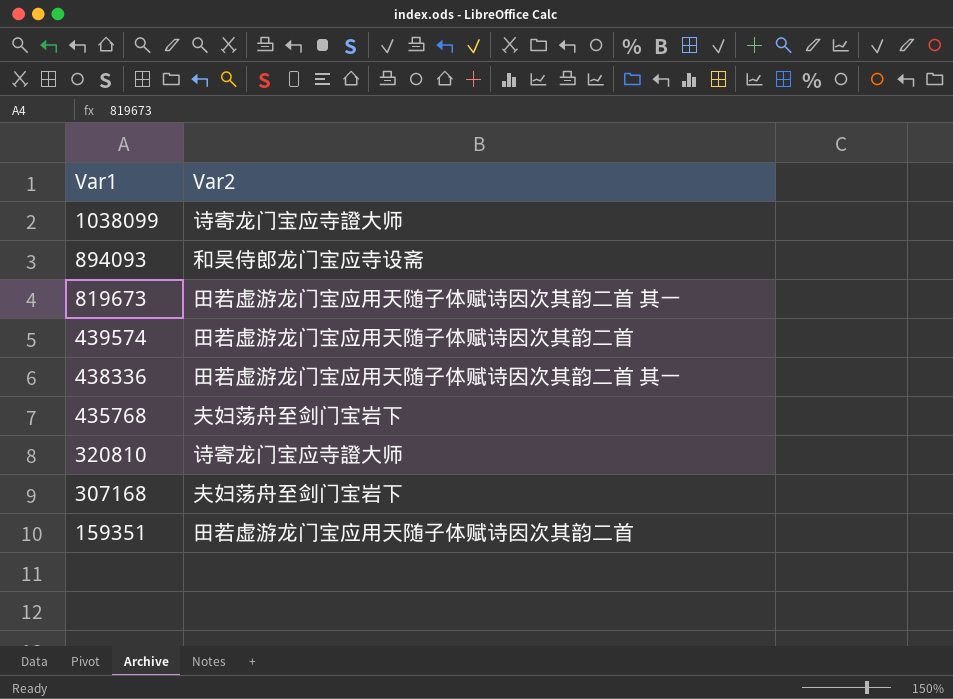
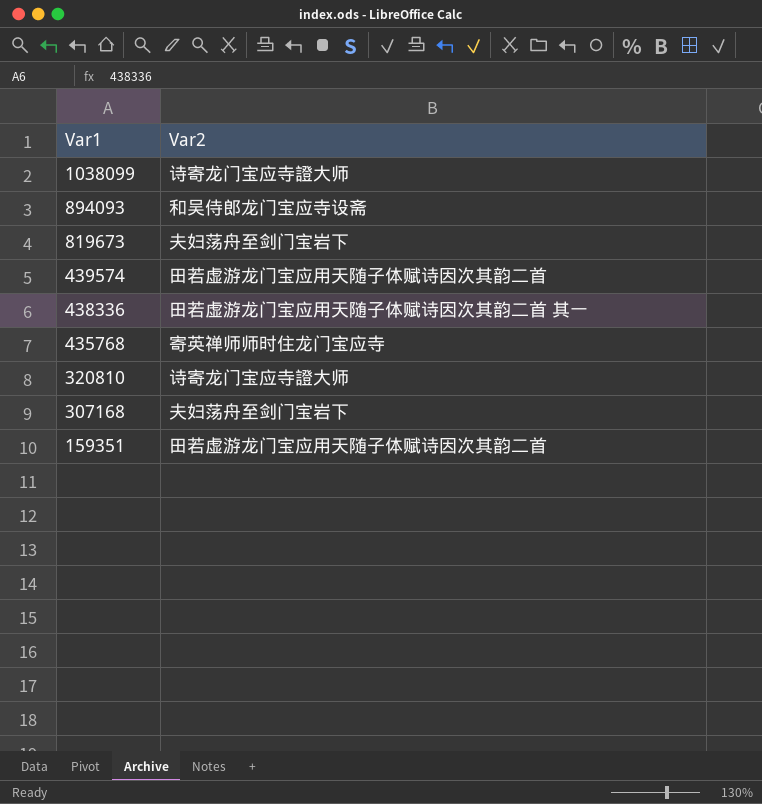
819673 | Var2: 田若虚游龙门宝应用天随子体赋诗因次其韵二首 其一 -> 夫妇荡舟至剑门宝岩下
435768 | Var2: 夫妇荡舟至剑门宝岩下 -> 寄英禅师师时住龙门宝应寺

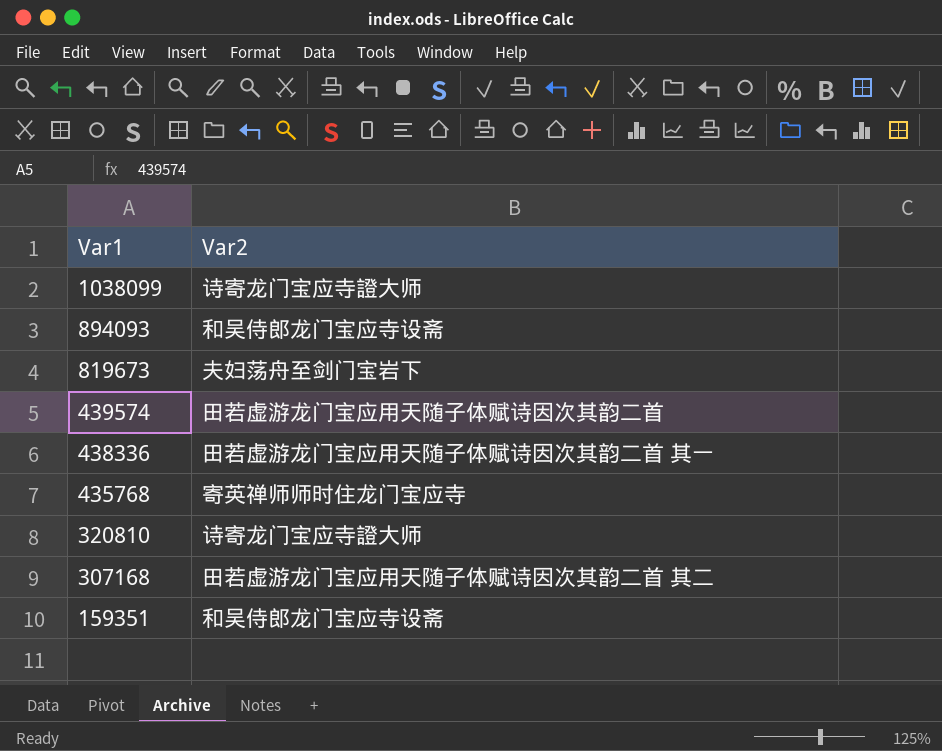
307168 | Var2: 夫妇荡舟至剑门宝岩下 -> 田若虚游龙门宝应用天随子体赋诗因次其韵二首 其二
159351 | Var2: 田若虚游龙门宝应用天随子体赋诗因次其韵二首 -> 和吴侍郎龙门宝应寺设斋

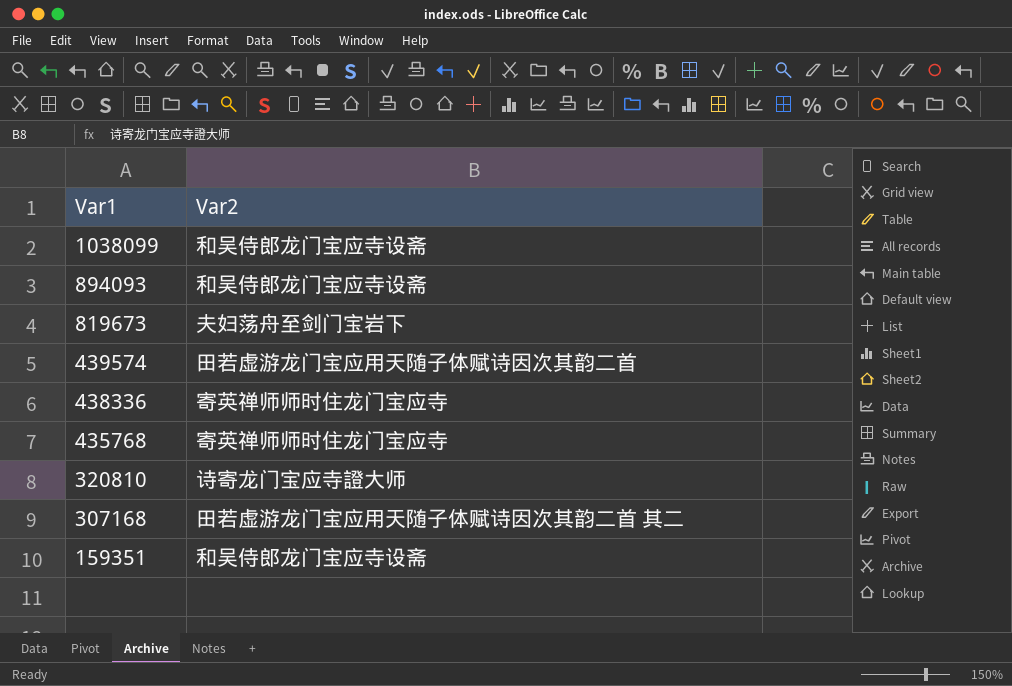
1038099 | Var2: 诗寄龙门宝应寺證大师 -> 和吴侍郎龙门宝应寺设斋
438336 | Var2: 田若虚游龙门宝应用天随子体赋诗因次其韵二首 其一 -> 寄英禅师师时住龙门宝应寺

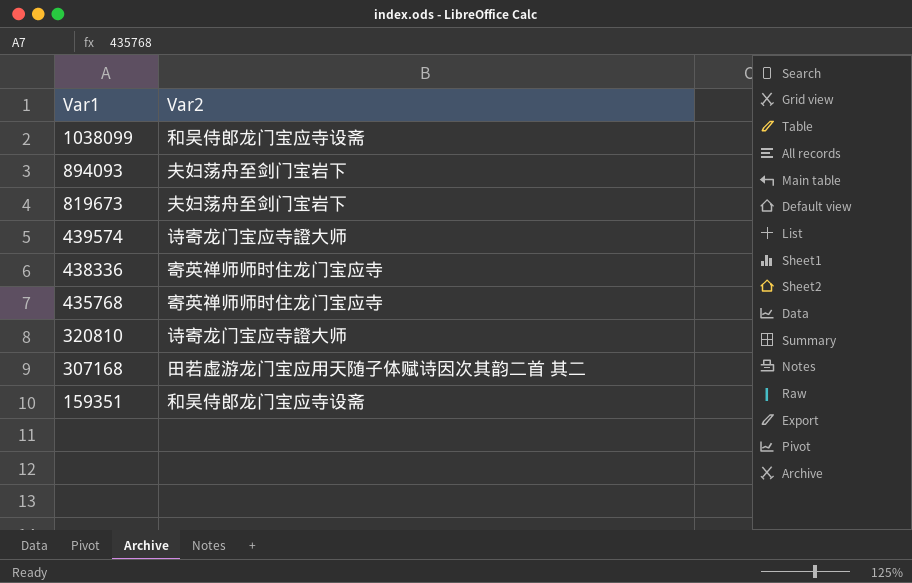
894093 | Var2: 和吴侍郎龙门宝应寺设斋 -> 夫妇荡舟至剑门宝岩下
439574 | Var2: 田若虚游龙门宝应用天随子体赋诗因次其韵二首 -> 诗寄龙门宝应寺證大师

